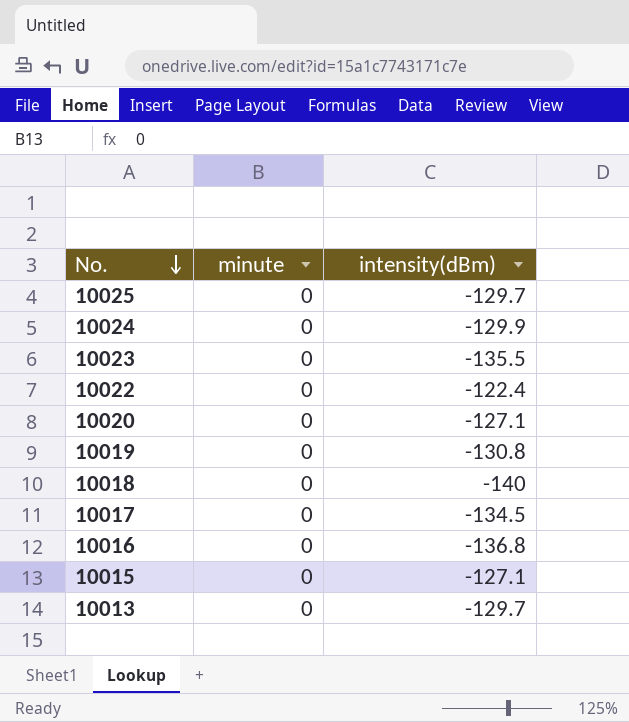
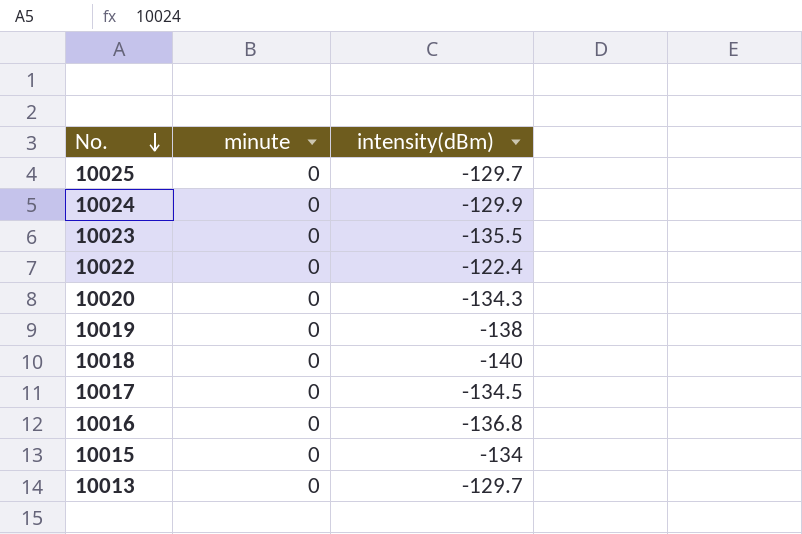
10020 | intensity(dBm): -127.1 -> -134.3
10019 | intensity(dBm): -130.8 -> -138
10015 | intensity(dBm): -127.1 -> -134

